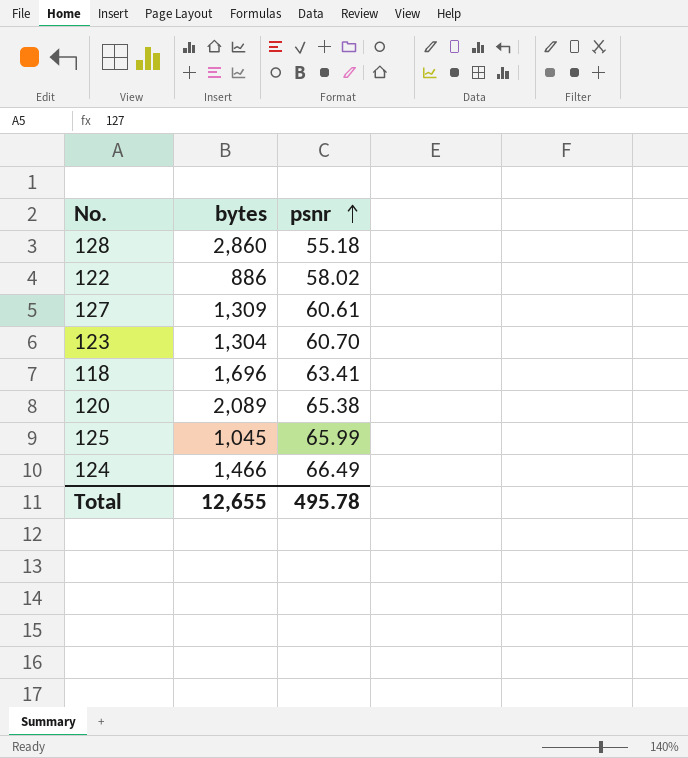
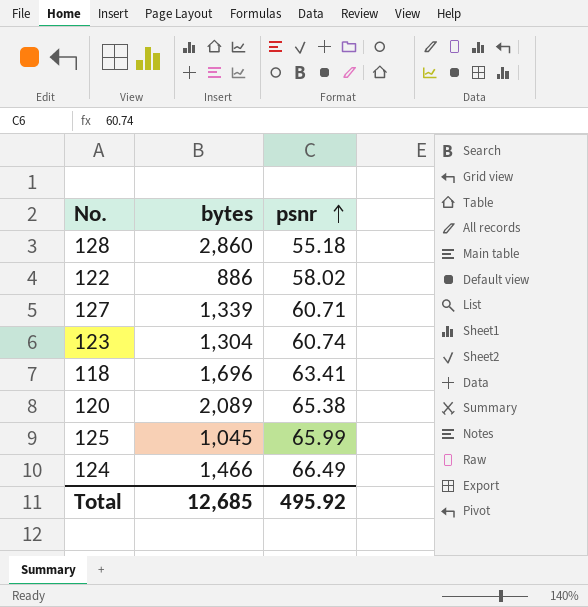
127 | bytes: 1,309 -> 1,339
127 | psnr: 60.61 -> 60.71
123 | psnr: 60.70 -> 60.74
Total | bytes: 12,655 -> 12,685
Total | psnr: 495.78 -> 495.92

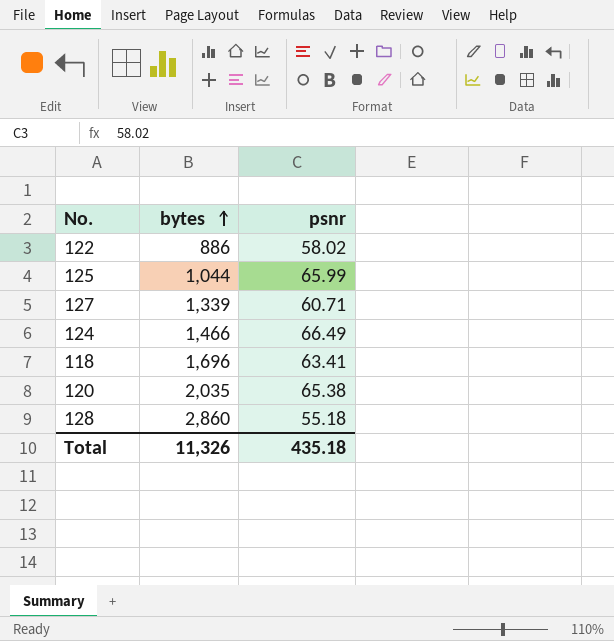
row order: psnr ascending -> bytes ascending
row 123: 1,304 | 60.74 -> none
125 | bytes: 1,045 -> 1,044
120 | bytes: 2,089 -> 2,035
Total | bytes: 12,685 -> 11,326
Total | psnr: 495.92 -> 435.18

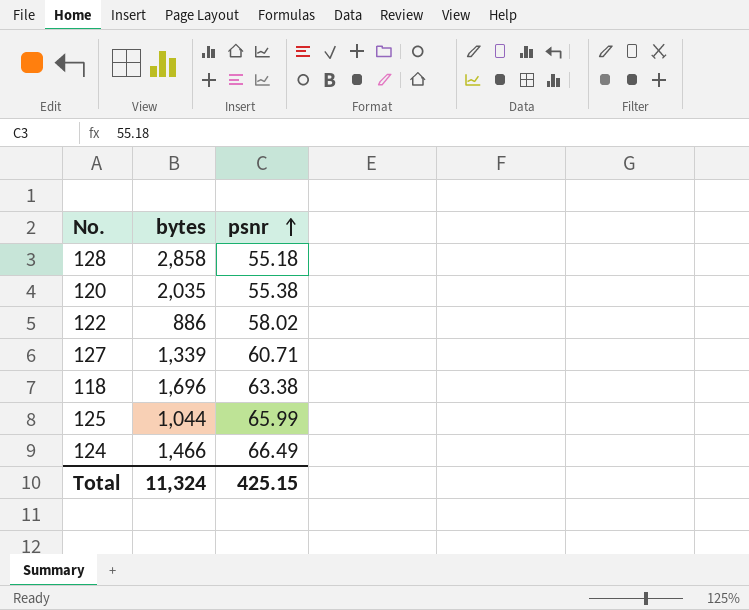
row order: bytes ascending -> psnr ascending
128 | bytes: 2,860 -> 2,858
120 | psnr: 65.38 -> 55.38
118 | psnr: 63.41 -> 63.38
Total | bytes: 11,326 -> 11,324
Total | psnr: 435.18 -> 425.15

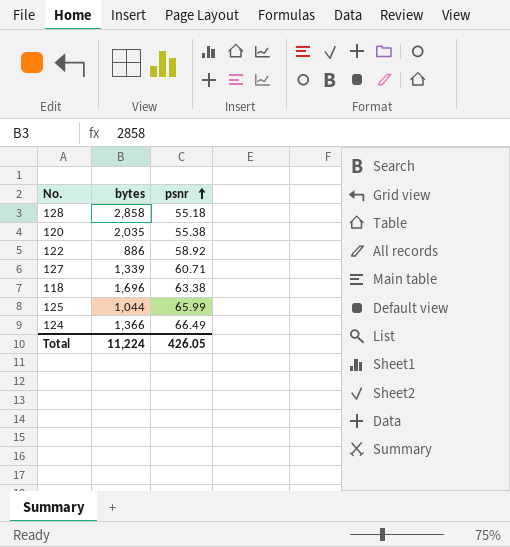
122 | psnr: 58.02 -> 58.92
124 | bytes: 1,466 -> 1,366
Total | bytes: 11,324 -> 11,224
Total | psnr: 425.15 -> 426.05

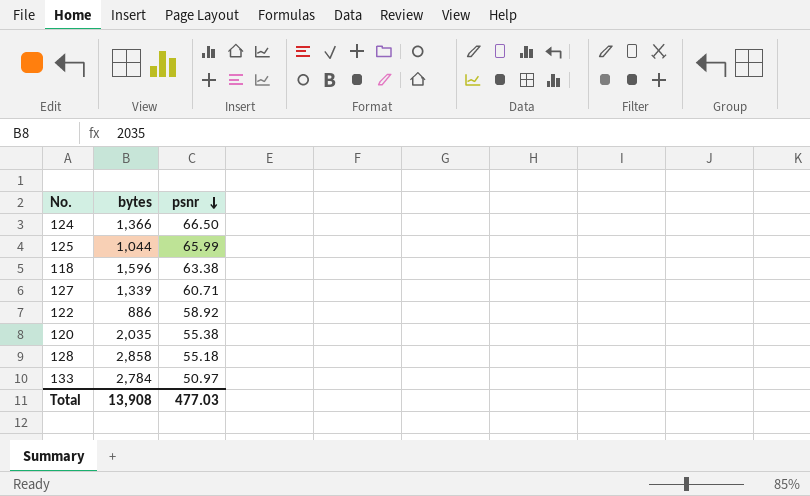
row order: psnr ascending -> psnr descending
124 | psnr: 66.49 -> 66.50
118 | bytes: 1,696 -> 1,596
row 133: none -> 2,784 | 50.97
Total | bytes: 11,224 -> 13,908
Total | psnr: 426.05 -> 477.03

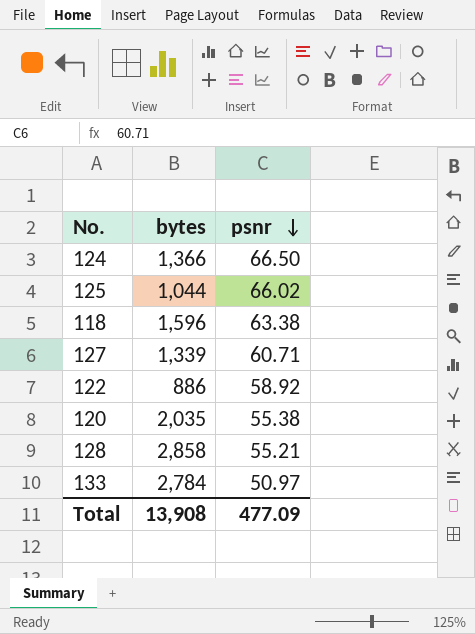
125 | psnr: 65.99 -> 66.02
128 | psnr: 55.18 -> 55.21
Total | psnr: 477.03 -> 477.09

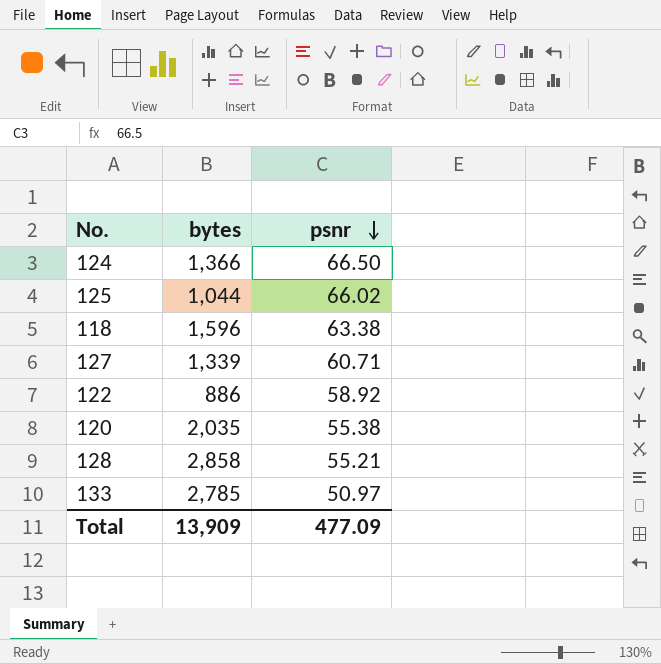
133 | bytes: 2,784 -> 2,785
Total | bytes: 13,908 -> 13,909

